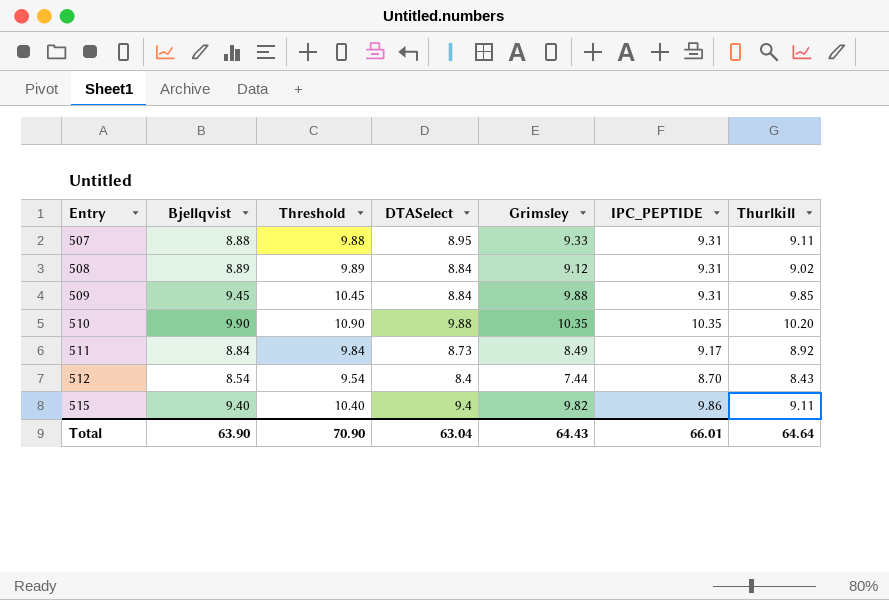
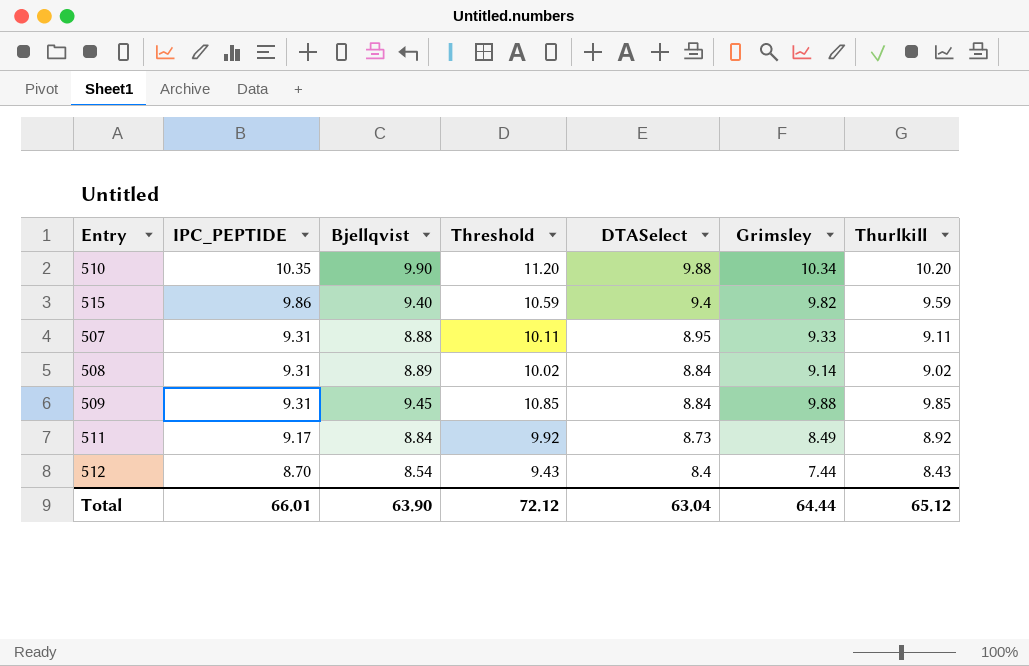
row order: Entry ascending -> IPC_PEPTIDE descending
column IPC_PEPTIDE | position: 6 -> 2
column Threshold | formula: [Bjellqvist] + 1 -> [Thurlkill] + 1
510 | Grimsley: 10.35 -> 10.34
515 | Thurlkill: 9.11 -> 9.59
508 | Grimsley: 9.12 -> 9.14
Total | Threshold: 70.90 -> 72.12
Total | Grimsley: 64.43 -> 64.44
Total | Thurlkill: 64.64 -> 65.12

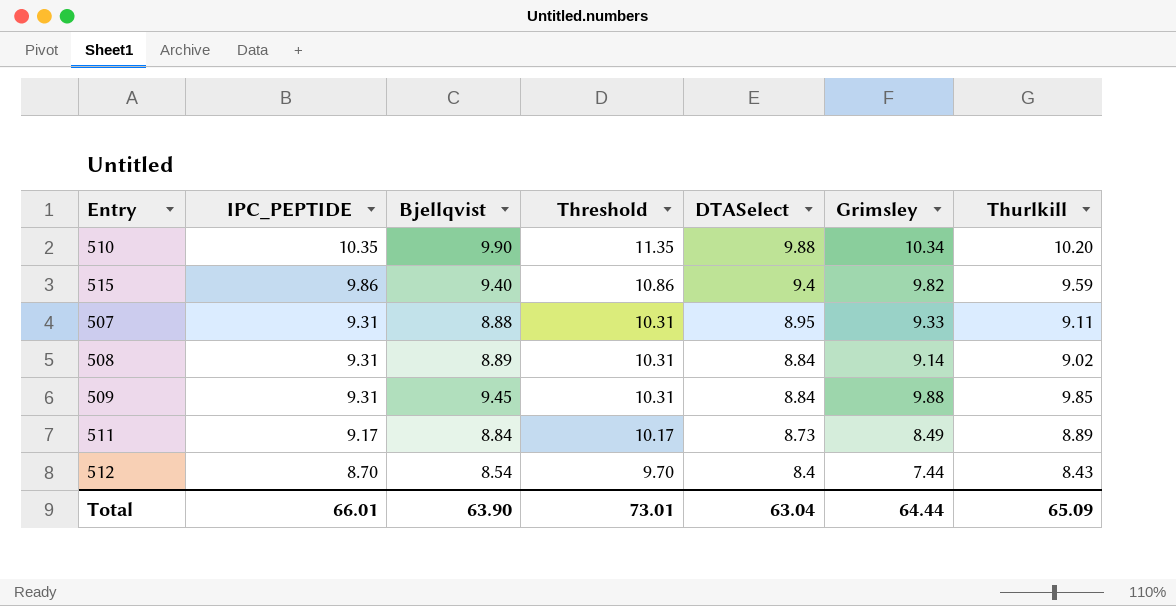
column Threshold | formula: [Thurlkill] + 1 -> [IPC_PEPTIDE] + 1
511 | Thurlkill: 8.92 -> 8.89
Total | Threshold: 72.12 -> 73.01
Total | Thurlkill: 65.12 -> 65.09

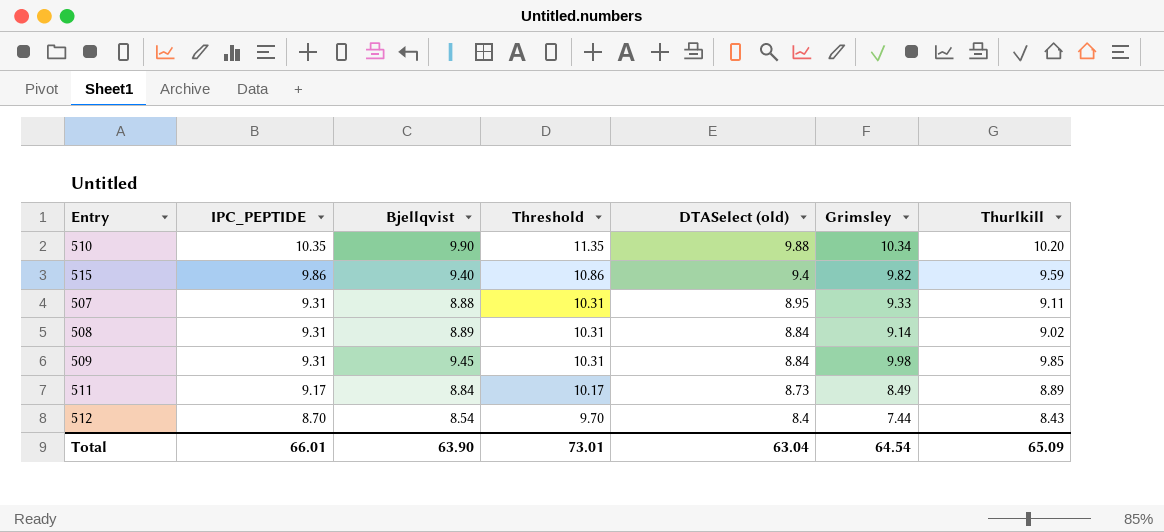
column name: DTASelect -> DTASelect (old)
509 | Grimsley: 9.88 -> 9.98
Total | Grimsley: 64.44 -> 64.54

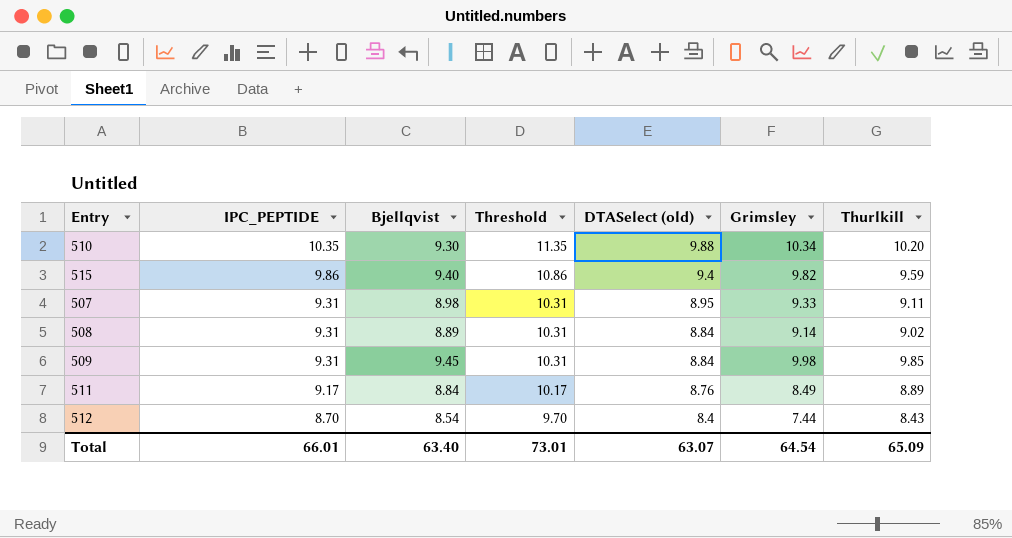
510 | Bjellqvist: 9.90 -> 9.30
507 | Bjellqvist: 8.88 -> 8.98
511 | DTASelect (old): 8.73 -> 8.76
Total | Bjellqvist: 63.90 -> 63.40
Total | DTASelect (old): 63.04 -> 63.07

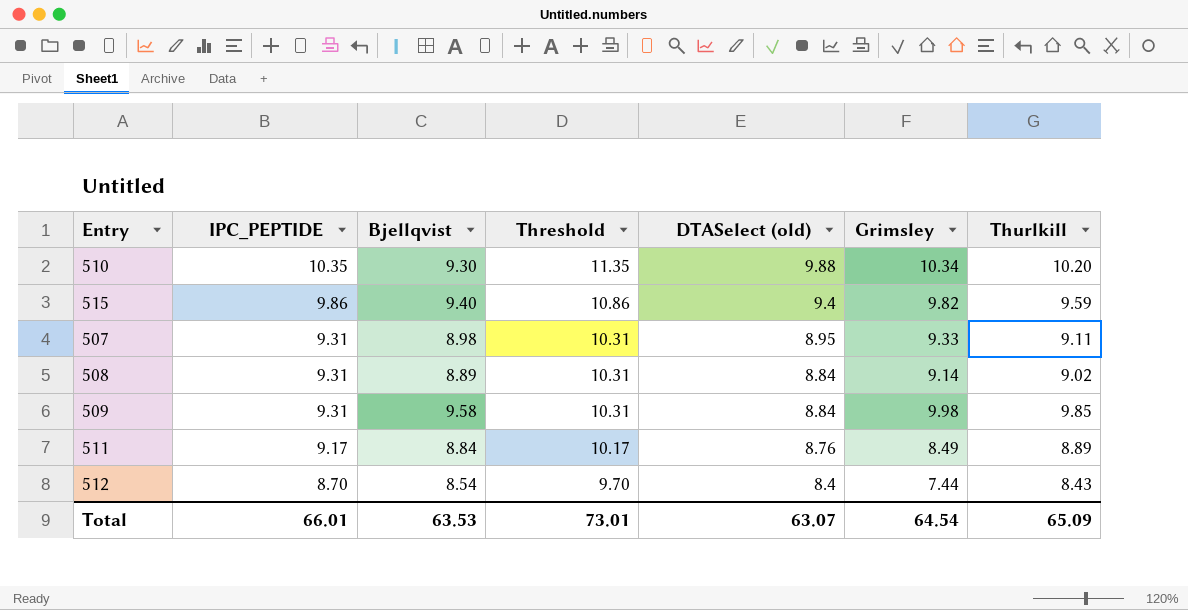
509 | Bjellqvist: 9.45 -> 9.58
Total | Bjellqvist: 63.40 -> 63.53

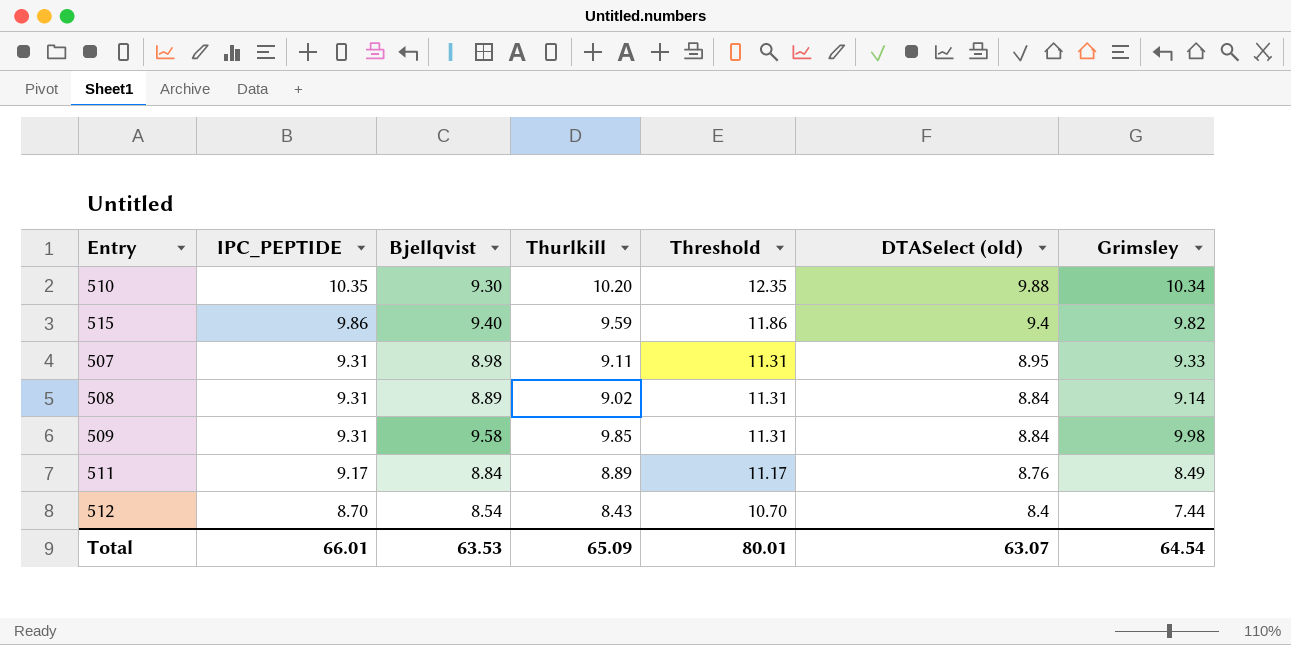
column Thurlkill | position: 7 -> 4
column Threshold | formula: [IPC_PEPTIDE] + 1 -> [IPC_PEPTIDE] + 2
Total | Threshold: 73.01 -> 80.01

